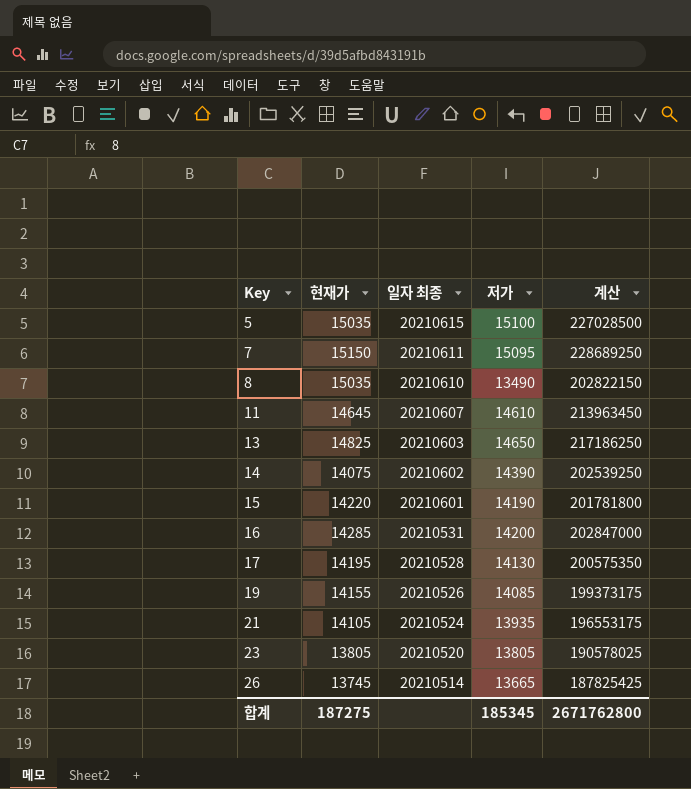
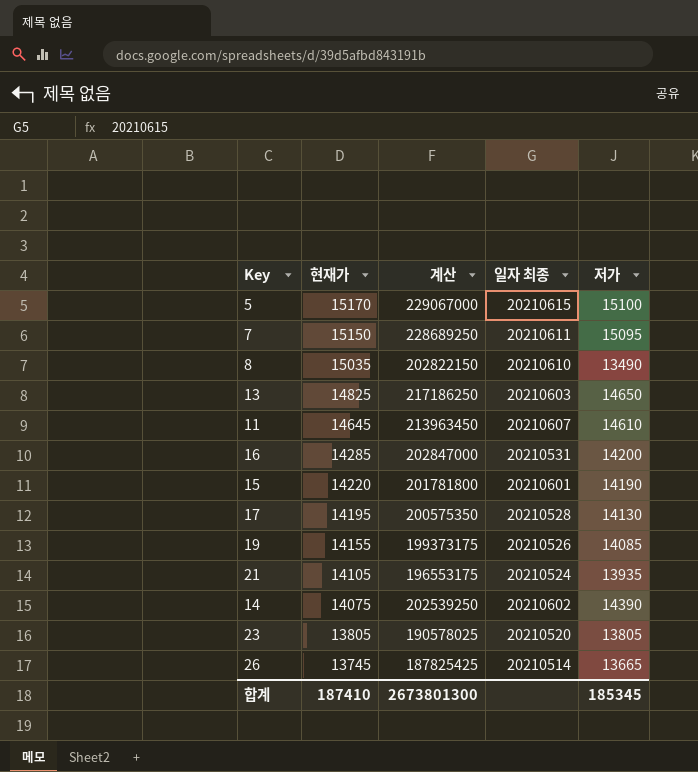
row order: Key ascending -> 현재가 descending
column 계산 | position: 5 -> 3
5 | 현재가: 15035 -> 15170
5 | 계산: 227028500 -> 229067000
합계 | 현재가: 187275 -> 187410
합계 | 계산: 2671762800 -> 2673801300

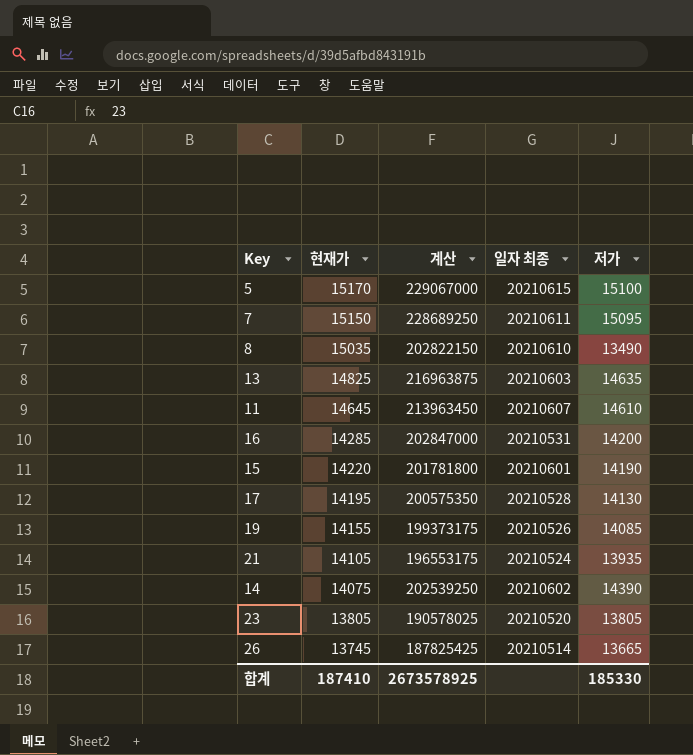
13 | 계산: 217186250 -> 216963875
13 | 저가: 14650 -> 14635
합계 | 계산: 2673801300 -> 2673578925
합계 | 저가: 185345 -> 185330

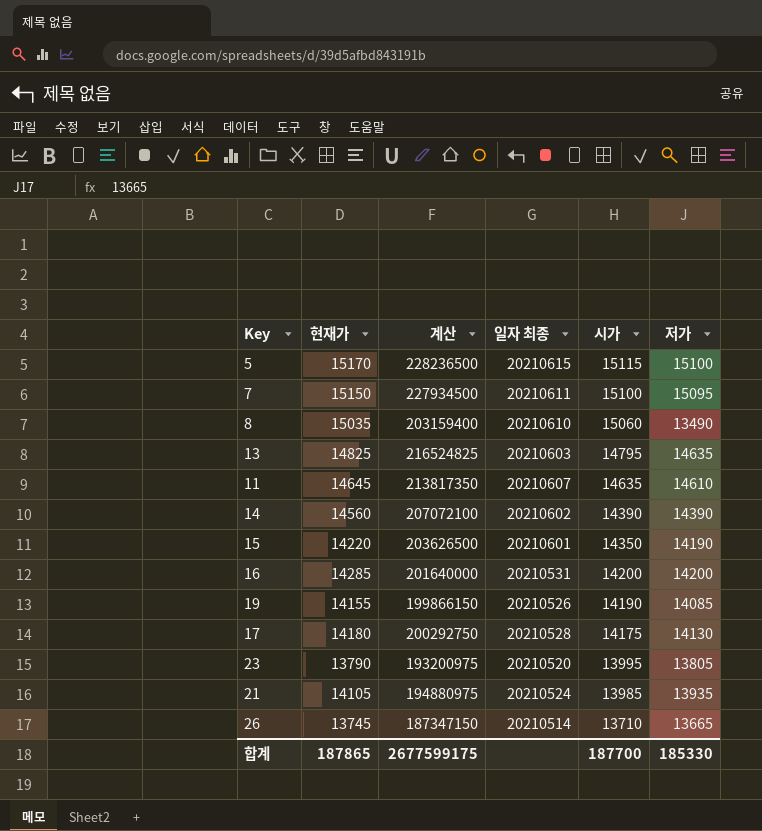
row order: 현재가 descending -> 시가 descending
column 계산 | formula: [현재가] * [저가] -> [시가] * [저가]
column 시가 | position: none -> 5
14 | 현재가: 14075 -> 14560
17 | 현재가: 14195 -> 14180
23 | 현재가: 13805 -> 13790
합계 | 현재가: 187410 -> 187865
합계 | 계산: 2673578925 -> 2677599175

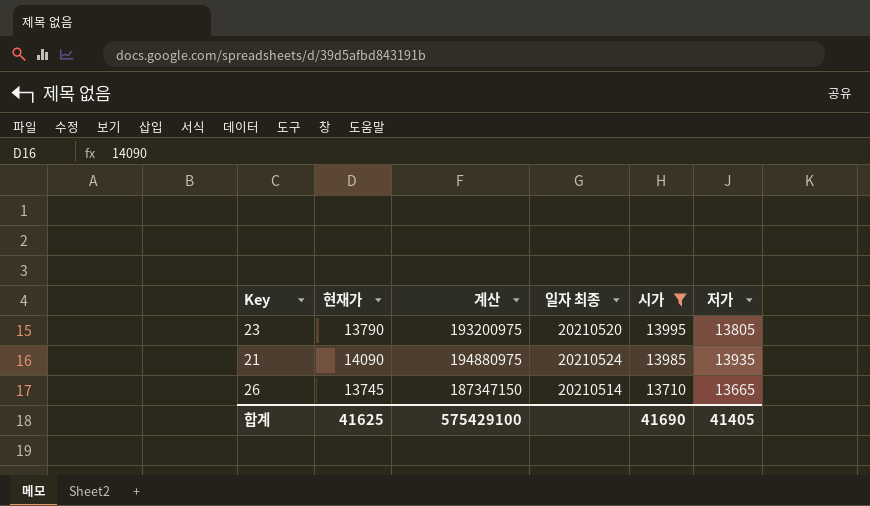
filter: none -> 시가 <= 13995
21 | 현재가: 14105 -> 14090
합계 | 현재가: 187865 -> 41625
합계 | 계산: 2677599175 -> 575429100
합계 | 시가: 187700 -> 41690
합계 | 저가: 185330 -> 41405

